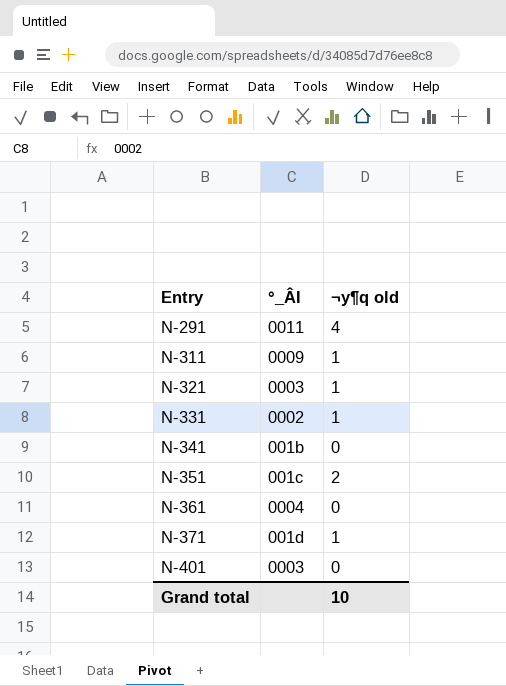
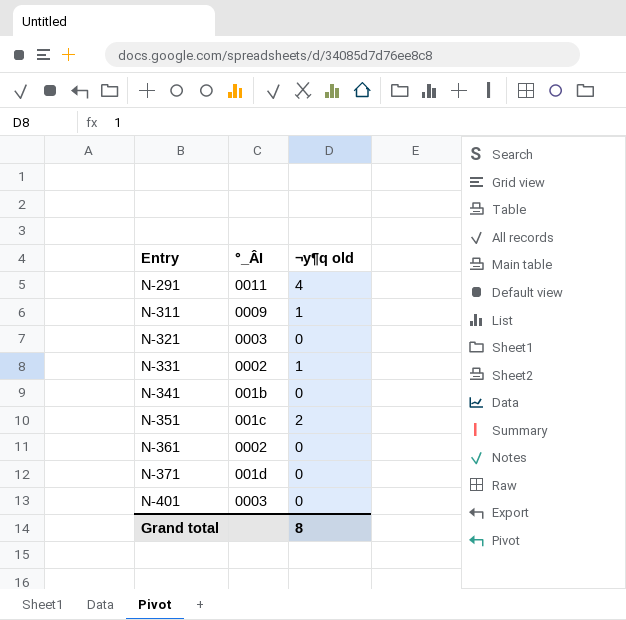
N-321 | ¬y¶q old: 1 -> 0
N-361 | °_ÂI: 0004 -> 0002
N-371 | ¬y¶q old: 1 -> 0
Grand total | ¬y¶q old: 10 -> 8

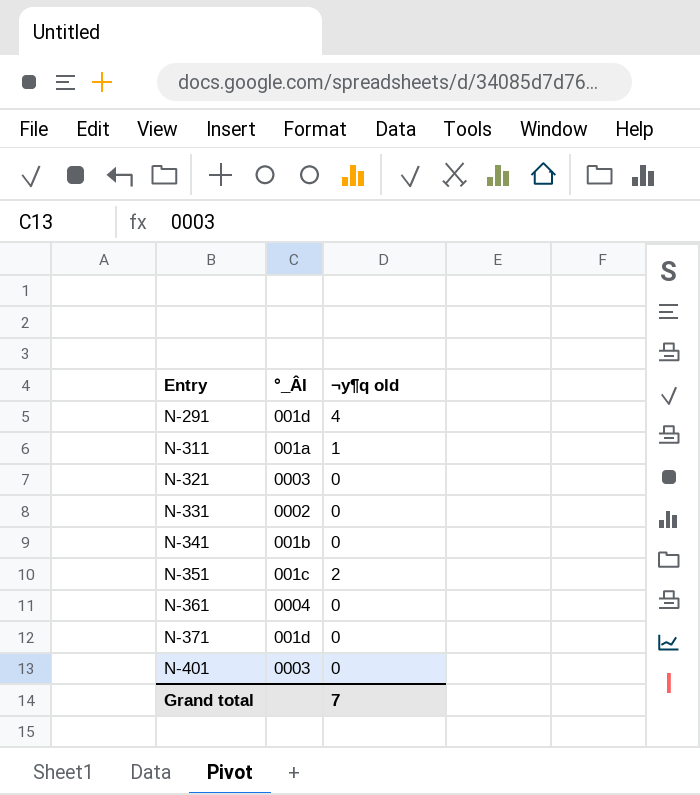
N-291 | °_ÂI: 0011 -> 001d
N-311 | °_ÂI: 0009 -> 001a
N-331 | ¬y¶q old: 1 -> 0
N-361 | °_ÂI: 0002 -> 0004
Grand total | ¬y¶q old: 8 -> 7

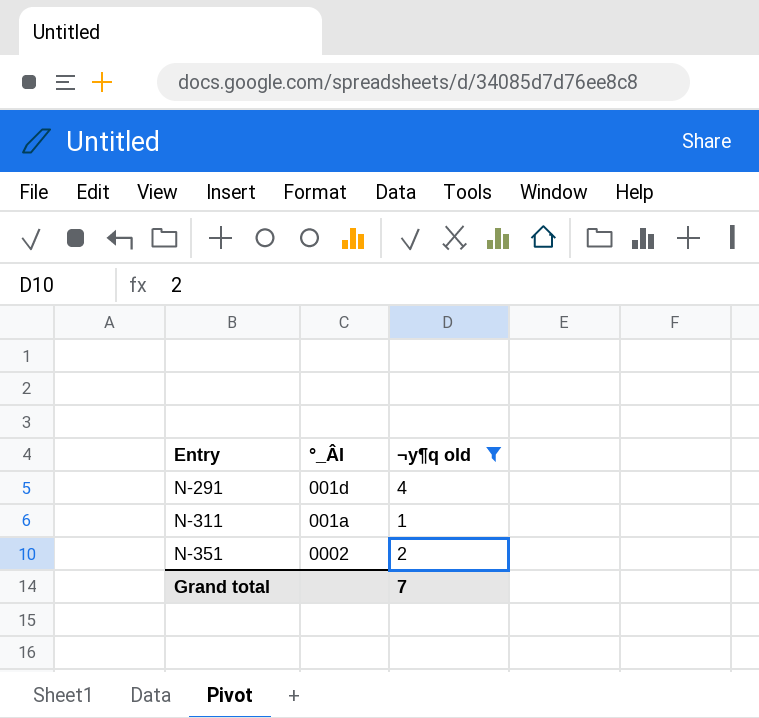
filter: none -> ¬y¶q old != 0
N-351 | °_ÂI: 001c -> 0002

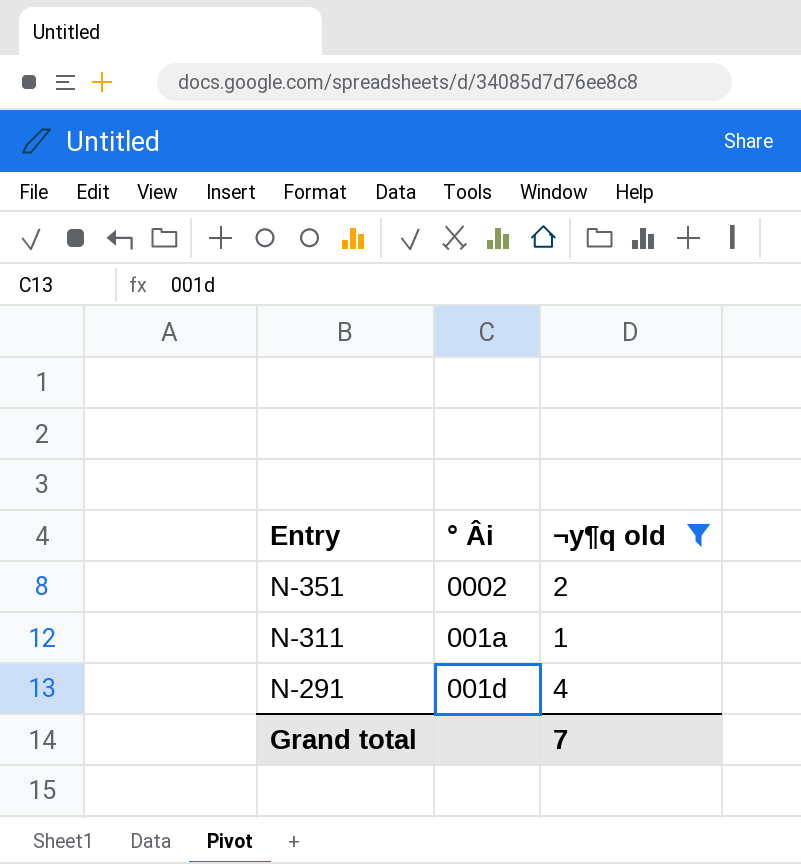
row order: Entry ascending -> Entry descending
column name: °_ÂI -> ° Âi

